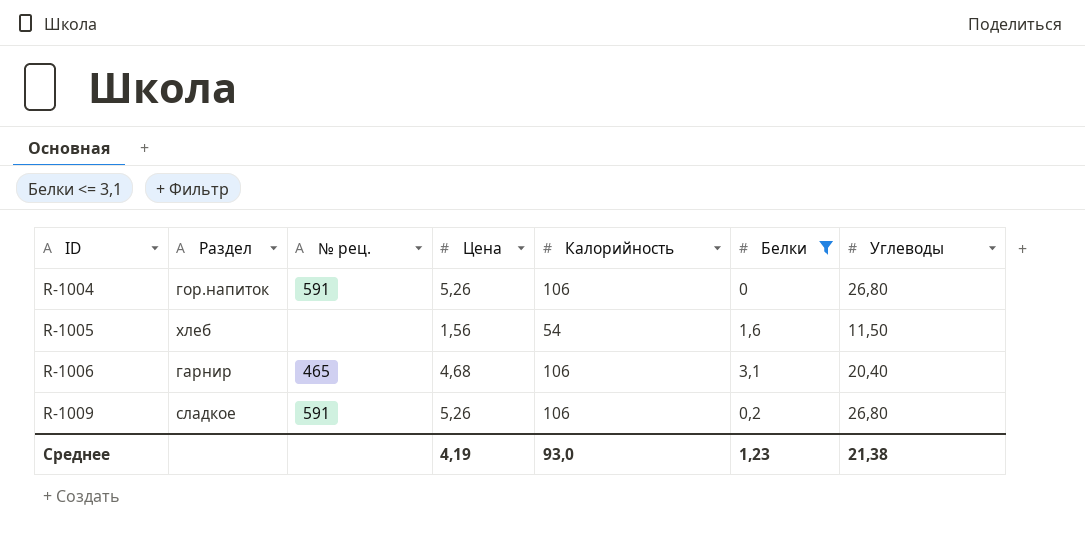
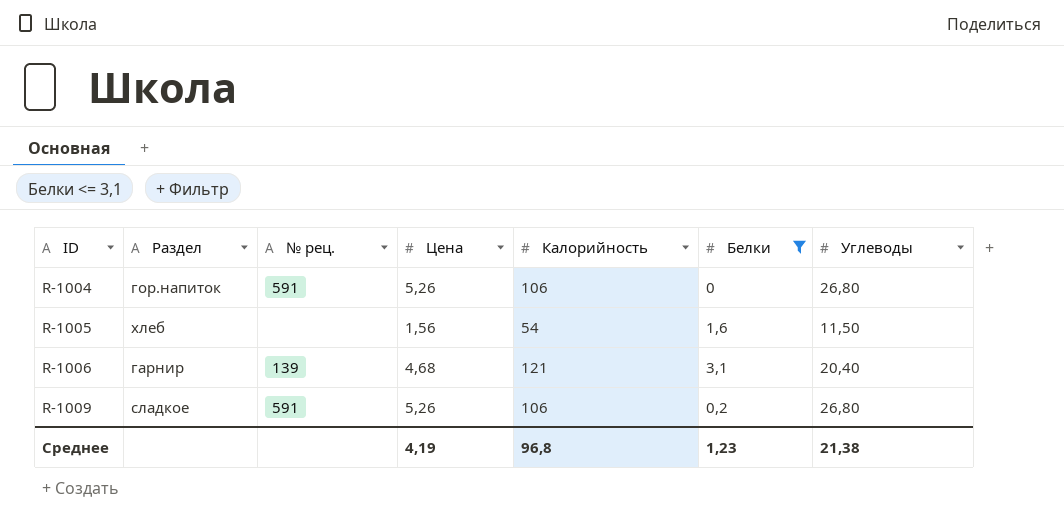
R-1006 | № рец.: 465 -> 139
R-1006 | Калорийность: 106 -> 121
Среднее | Калорийность: 93,0 -> 96,8

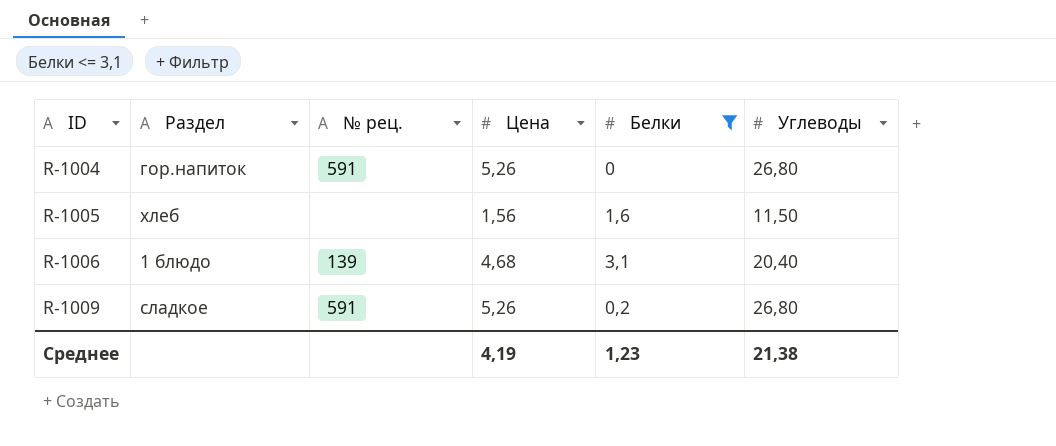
column Калорийность | position: 5 -> none
R-1006 | Раздел: гарнир -> 1 блюдо

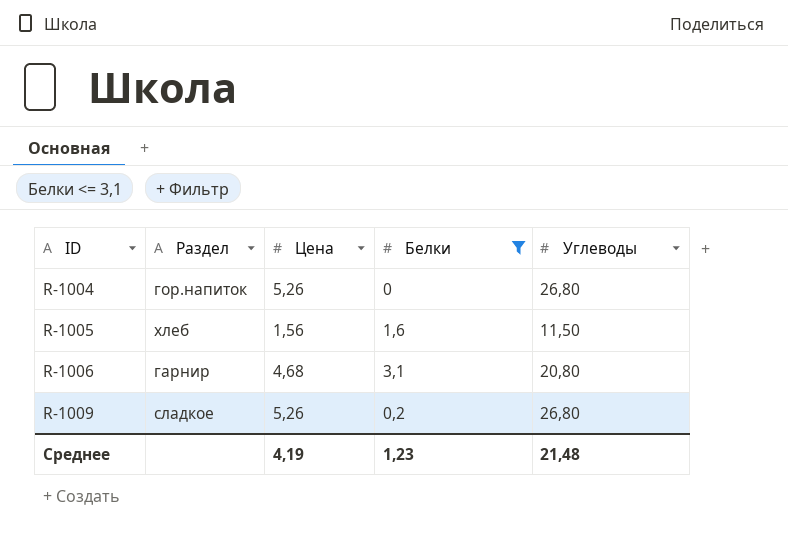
column № рец. | position: 3 -> none
R-1006 | Раздел: 1 блюдо -> гарнир
R-1006 | Углеводы: 20,40 -> 20,80
Среднее | Углеводы: 21,38 -> 21,48

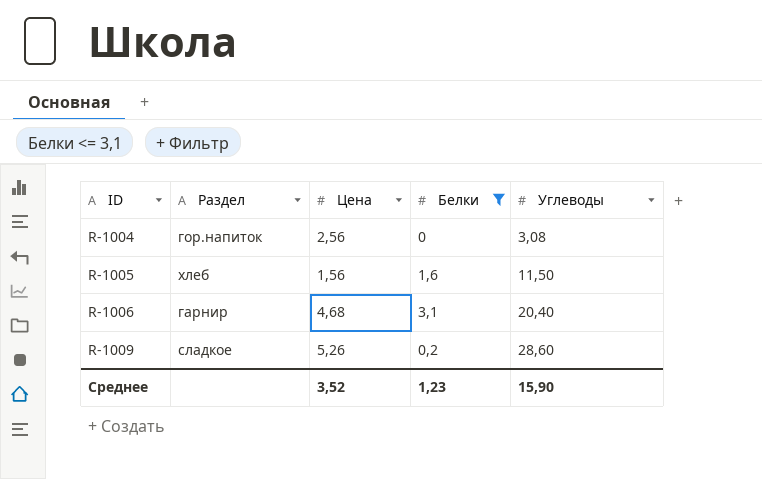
R-1004 | Цена: 5,26 -> 2,56
R-1004 | Углеводы: 26,80 -> 3,08
R-1006 | Углеводы: 20,80 -> 20,40
R-1009 | Углеводы: 26,80 -> 28,60
Среднее | Цена: 4,19 -> 3,52
Среднее | Углеводы: 21,48 -> 15,90

